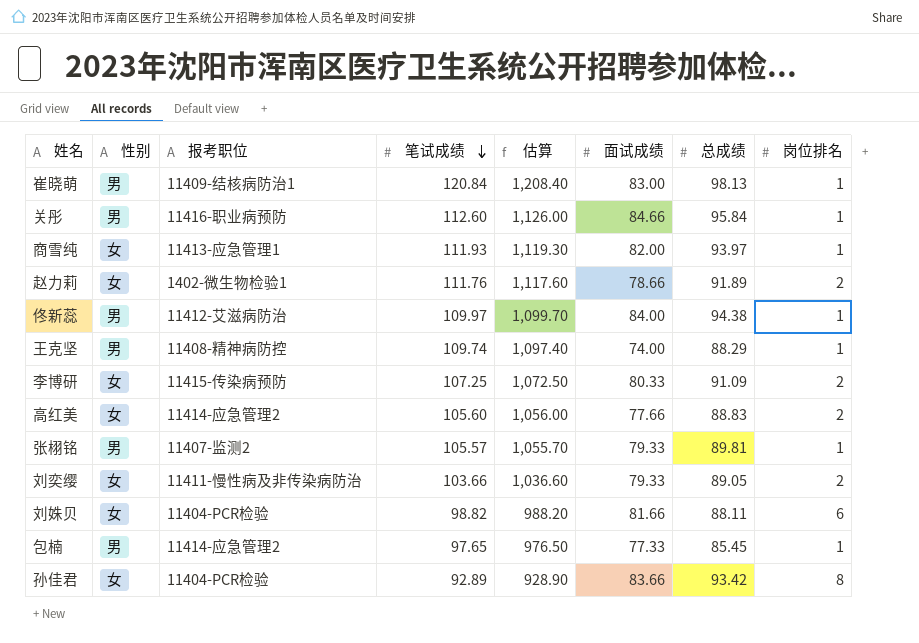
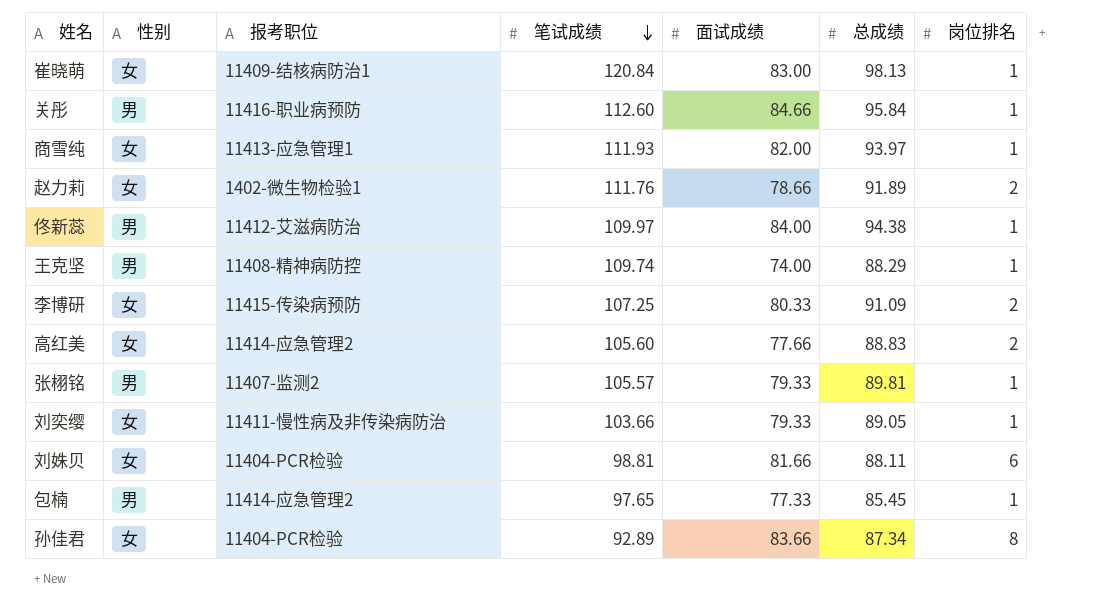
column 估算 | formula: [笔试成绩] * 10 -> none
崔晓萌 | 性别: 男 -> 女
刘奕缨 | 岗位排名: 2 -> 1
刘姝贝 | 笔试成绩: 98.82 -> 98.81
孙佳君 | 总成绩: 93.42 -> 87.34

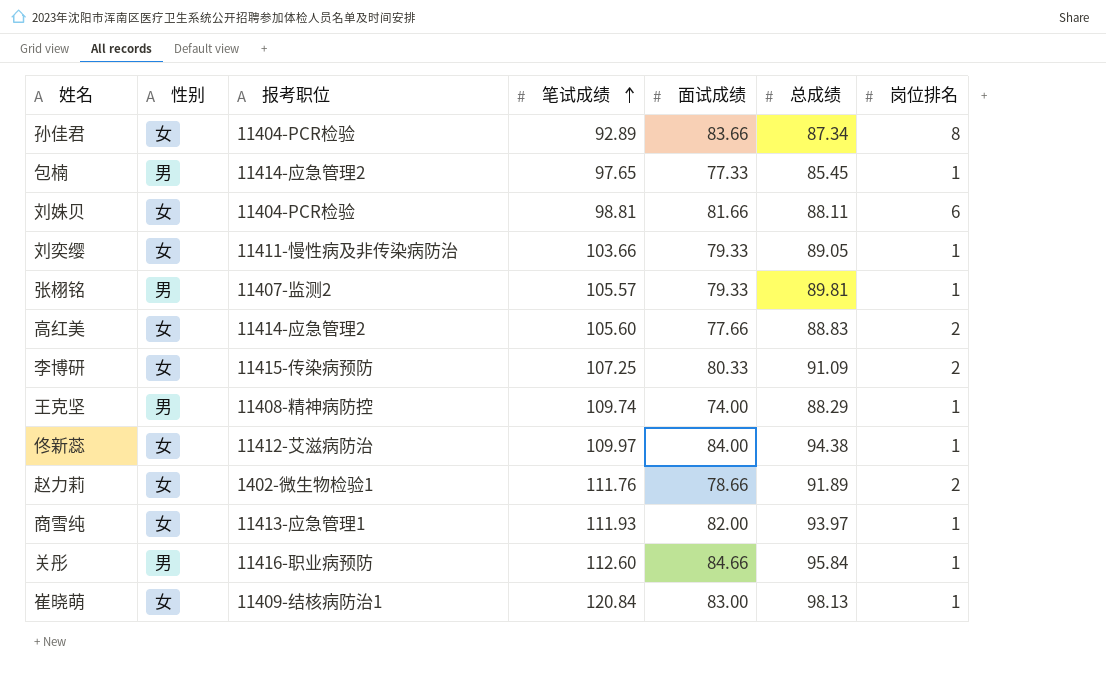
row order: 笔试成绩 descending -> 笔试成绩 ascending
佟新蕊 | 性别: 男 -> 女

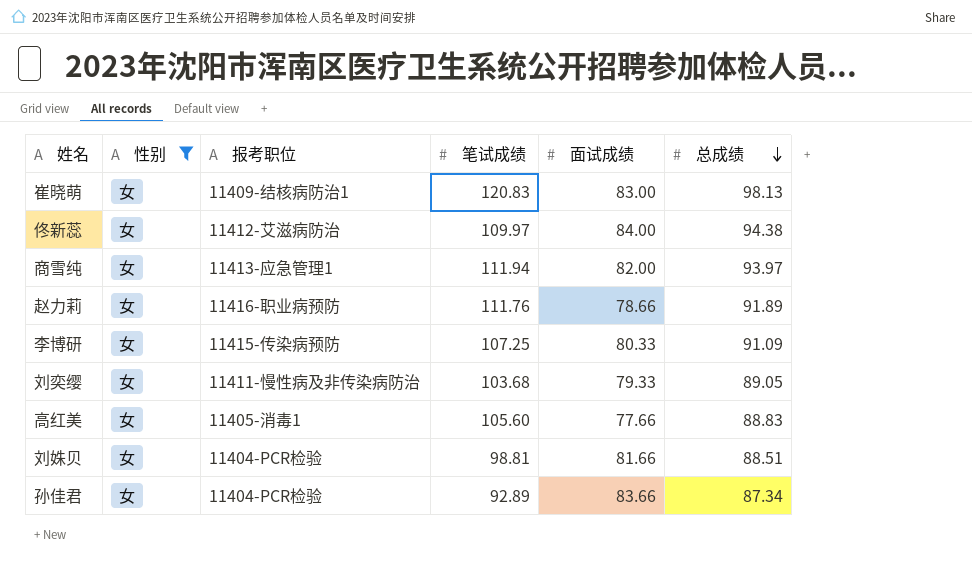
filter: none -> 性别 = 女
row order: 笔试成绩 ascending -> 总成绩 descending
column 岗位排名 | position: 7 -> none
崔晓萌 | 笔试成绩: 120.84 -> 120.83
商雪纯 | 笔试成绩: 111.93 -> 111.94
赵力莉 | 报考职位: 1402-微生物检验1 -> 11416-职业病预防
刘奕缨 | 笔试成绩: 103.66 -> 103.68
高红美 | 报考职位: 11414-应急管理2 -> 11405-消毒1
刘姝贝 | 总成绩: 88.11 -> 88.51

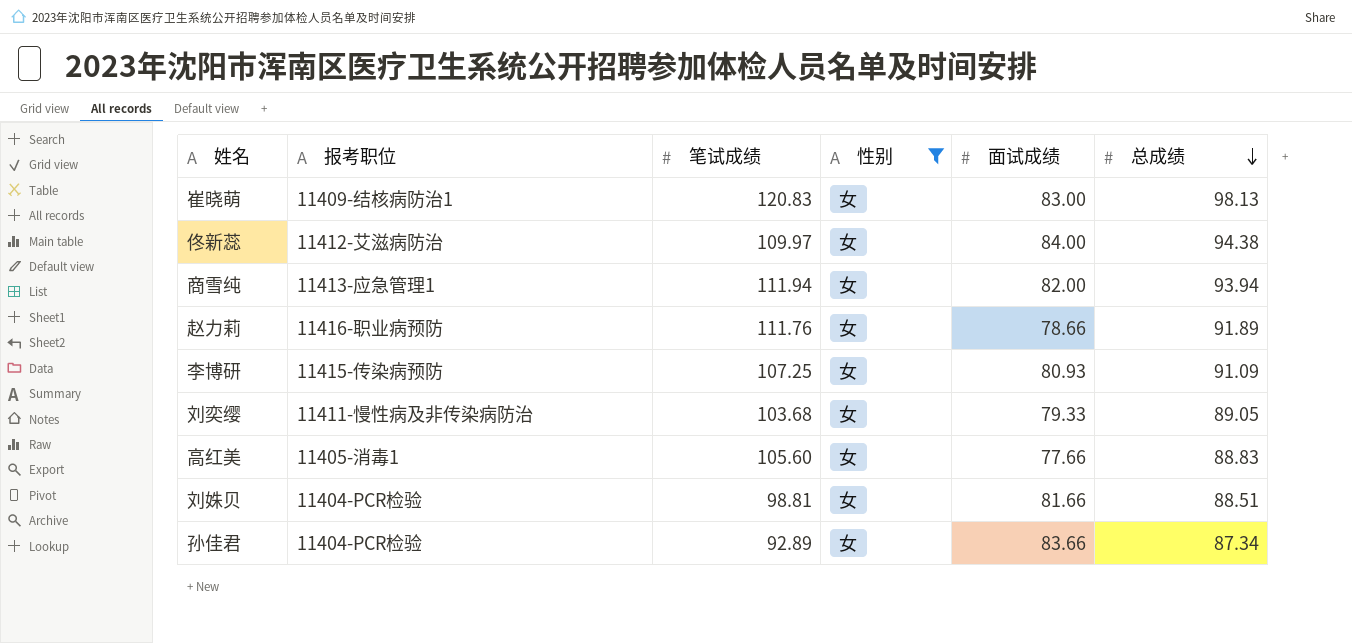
column 性别 | position: 2 -> 4
商雪纯 | 总成绩: 93.97 -> 93.94
李博研 | 面试成绩: 80.33 -> 80.93

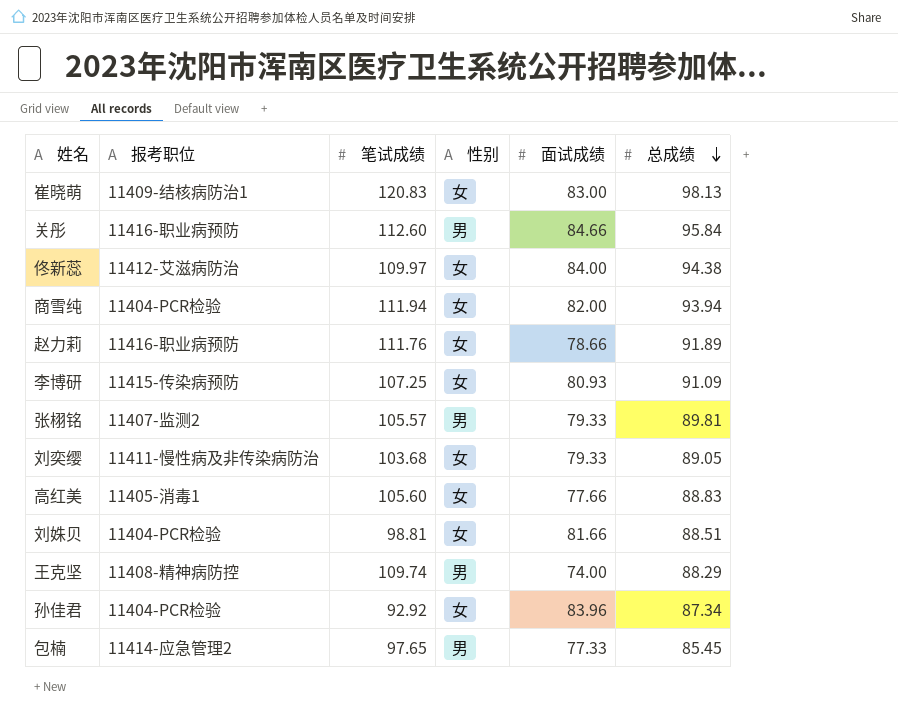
filter: 性别 = 女 -> none
商雪纯 | 报考职位: 11413-应急管理1 -> 11404-PCR检验
孙佳君 | 笔试成绩: 92.89 -> 92.92
孙佳君 | 面试成绩: 83.66 -> 83.96

